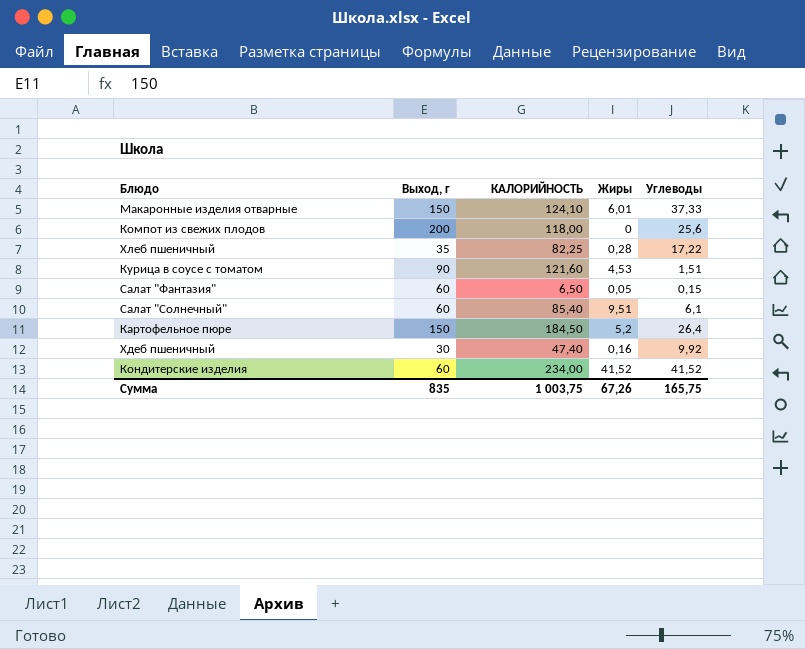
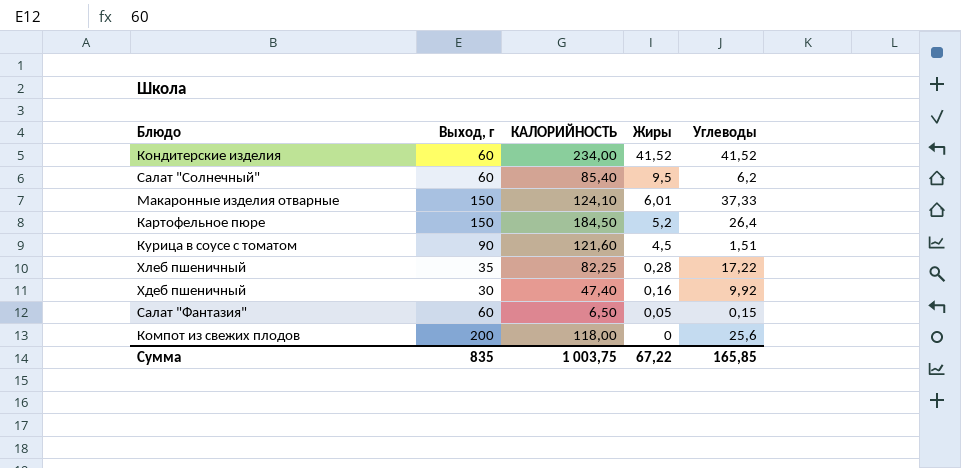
row order: none -> Жиры descending
Салат "Солнечный" | Жиры: 9,51 -> 9,5
Салат "Солнечный" | Углеводы: 6,1 -> 6,2
Курица в соусе с томатом | Жиры: 4,53 -> 4,5
Сумма | Жиры: 67,26 -> 67,22
Сумма | Углеводы: 165,75 -> 165,85

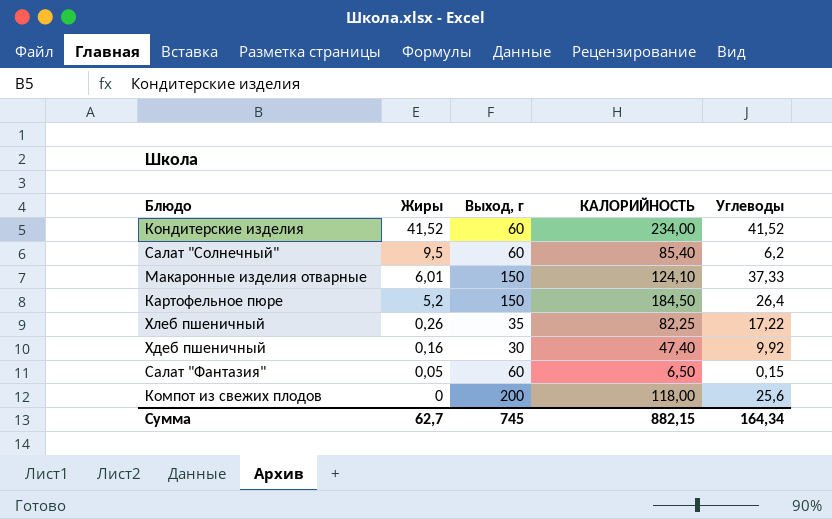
column Жиры | position: 4 -> 2
row Курица в соусе с томатом: 90 | 121,60 | 4,5 | 1,51 -> none
Хлеб пшеничный | Жиры: 0,28 -> 0,26
Сумма | Жиры: 67,22 -> 62,7
Сумма | Выход, г: 835 -> 745
Сумма | КАЛОРИЙНОСТЬ: 1 003,75 -> 882,15
Сумма | Углеводы: 165,85 -> 164,34

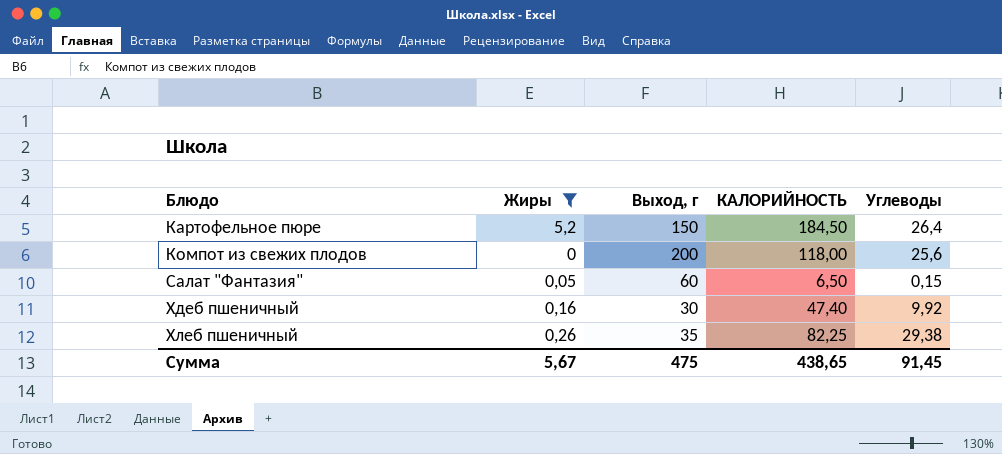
filter: none -> Жиры <= 5,2
row order: Жиры descending -> Блюдо ascending
Хлеб пшеничный | Углеводы: 17,22 -> 29,38
Сумма | Жиры: 62,7 -> 5,67
Сумма | Выход, г: 745 -> 475
Сумма | КАЛОРИЙНОСТЬ: 882,15 -> 438,65
Сумма | Углеводы: 164,34 -> 91,45

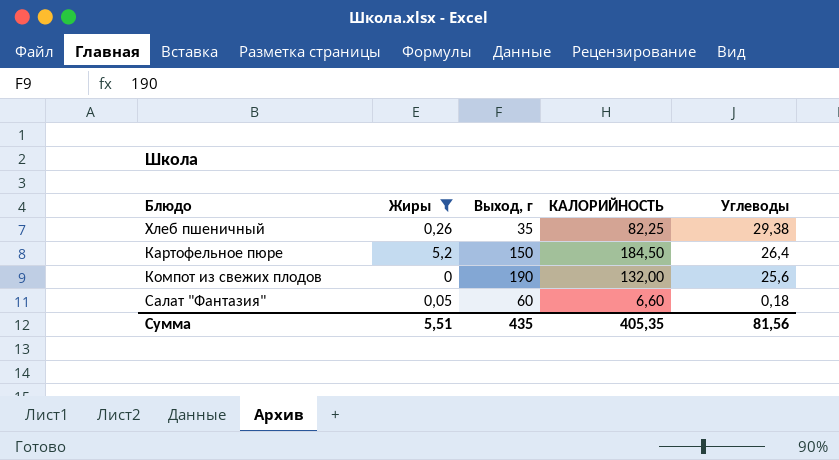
row order: Блюдо ascending -> Углеводы descending
row Хдеб пшеничный: 0,16 | 30 | 47,40 | 9,92 -> none
Компот из свежих плодов | Выход, г: 200 -> 190
Компот из свежих плодов | КАЛОРИЙНОСТЬ: 118,00 -> 132,00
Салат "Фантазия" | КАЛОРИЙНОСТЬ: 6,50 -> 6,60
Салат "Фантазия" | Углеводы: 0,15 -> 0,18
Сумма | Жиры: 5,67 -> 5,51
Сумма | Выход, г: 475 -> 435
Сумма | КАЛОРИЙНОСТЬ: 438,65 -> 405,35
Сумма | Углеводы: 91,45 -> 81,56

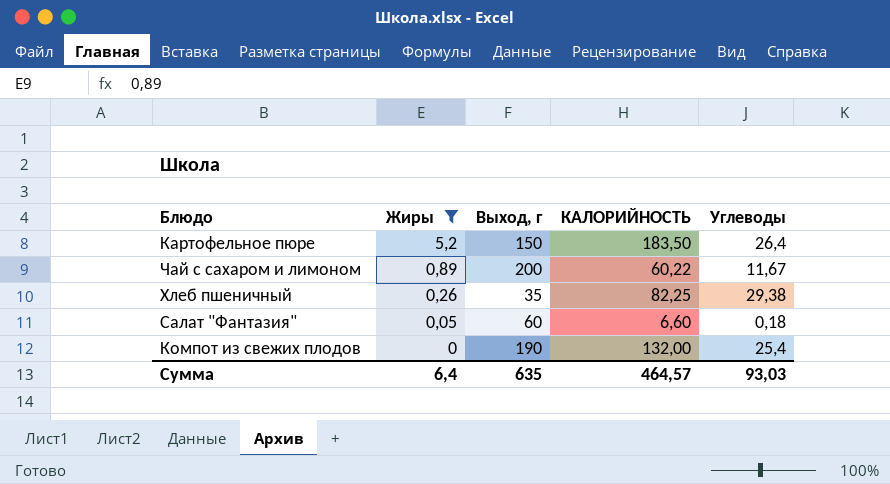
row order: Углеводы descending -> Жиры descending
Картофельное пюре | КАЛОРИЙНОСТЬ: 184,50 -> 183,50
row Чай с сахаром и лимоном: none -> 0,89 | 200 | 60,22 | 11,67
Компот из свежих плодов | Углеводы: 25,6 -> 25,4
Сумма | Жиры: 5,51 -> 6,4
Сумма | Выход, г: 435 -> 635
Сумма | КАЛОРИЙНОСТЬ: 405,35 -> 464,57
Сумма | Углеводы: 81,56 -> 93,03

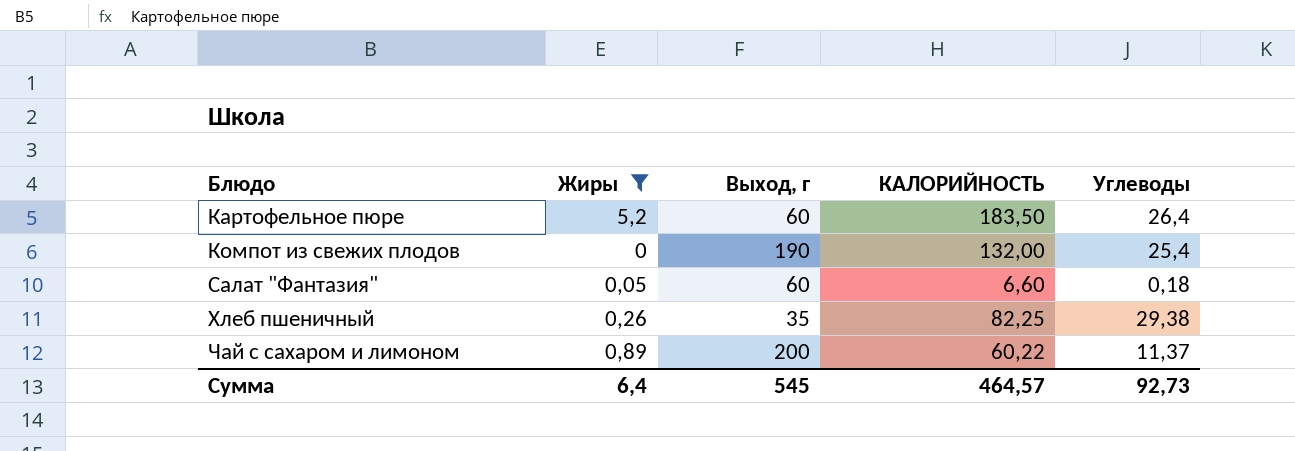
row order: Жиры descending -> Блюдо ascending
Картофельное пюре | Выход, г: 150 -> 60
Чай с сахаром и лимоном | Углеводы: 11,67 -> 11,37
Сумма | Выход, г: 635 -> 545
Сумма | Углеводы: 93,03 -> 92,73

